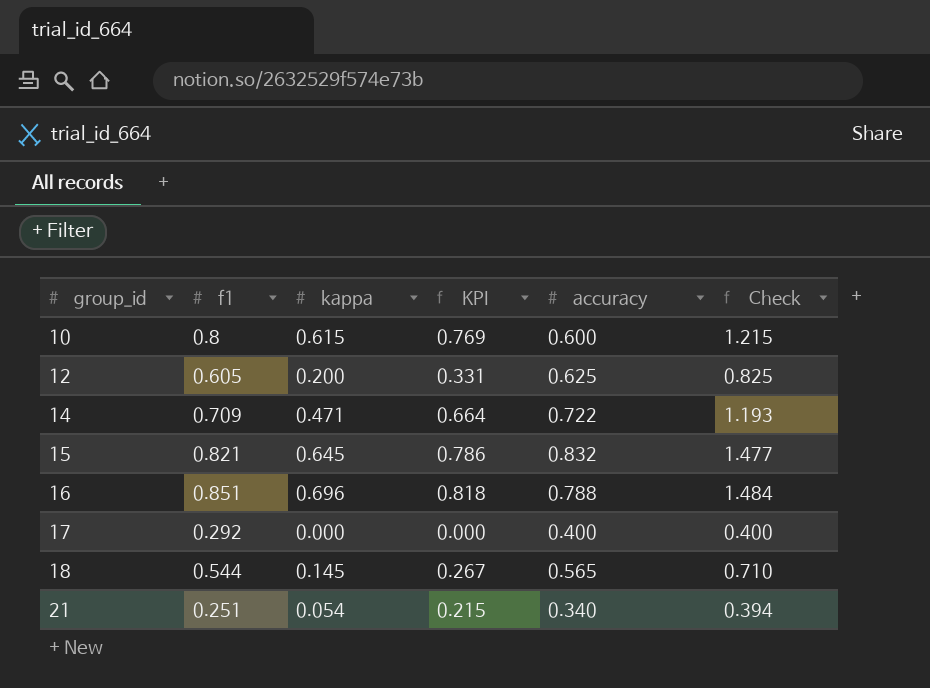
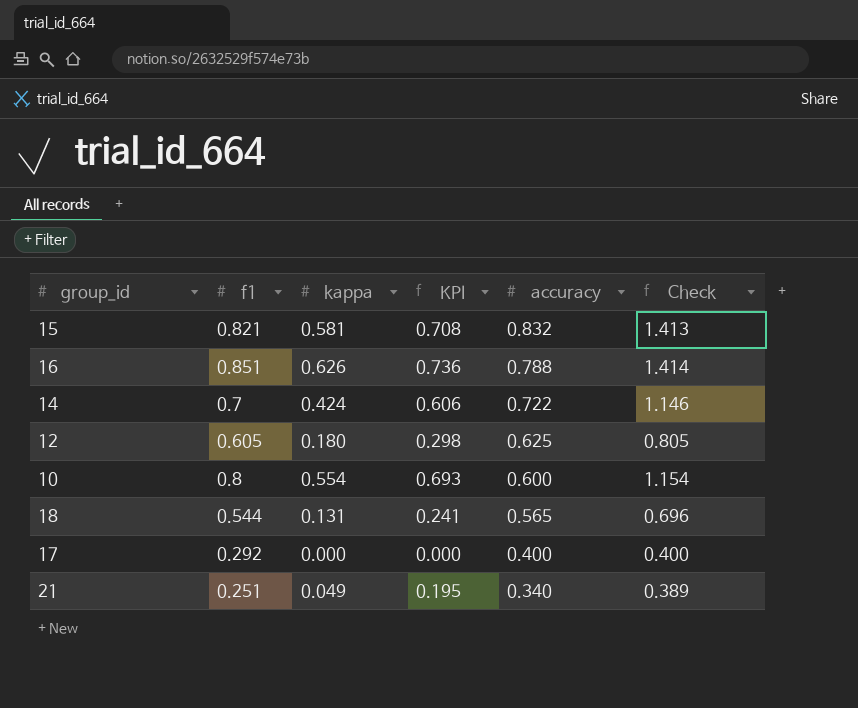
row order: group_id ascending -> accuracy descending
15 | kappa: 0.645 -> 0.581
15 | KPI: 0.786 -> 0.708
15 | Check: 1.477 -> 1.413
16 | kappa: 0.696 -> 0.626
16 | KPI: 0.818 -> 0.736
16 | Check: 1.484 -> 1.414
14 | f1: 0.709 -> 0.7
14 | kappa: 0.471 -> 0.424
14 | KPI: 0.664 -> 0.606
14 | Check: 1.193 -> 1.146
12 | kappa: 0.200 -> 0.180
12 | KPI: 0.331 -> 0.298
12 | Check: 0.825 -> 0.805
10 | kappa: 0.615 -> 0.554
10 | KPI: 0.769 -> 0.693
10 | Check: 1.215 -> 1.154
18 | kappa: 0.145 -> 0.131
18 | KPI: 0.267 -> 0.241
18 | Check: 0.710 -> 0.696
21 | kappa: 0.054 -> 0.049
21 | KPI: 0.215 -> 0.195
21 | Check: 0.394 -> 0.389

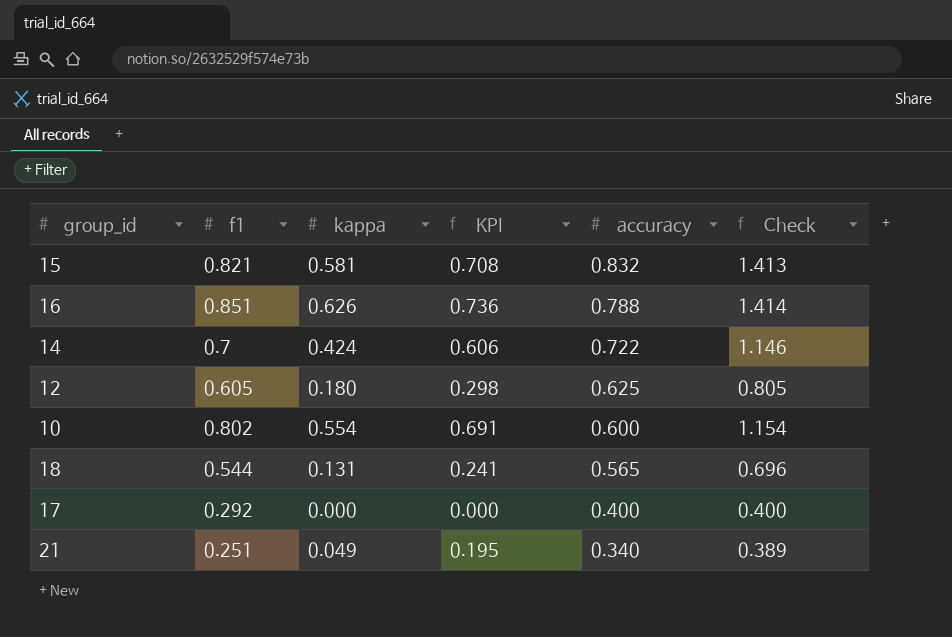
10 | f1: 0.8 -> 0.802
10 | KPI: 0.693 -> 0.691

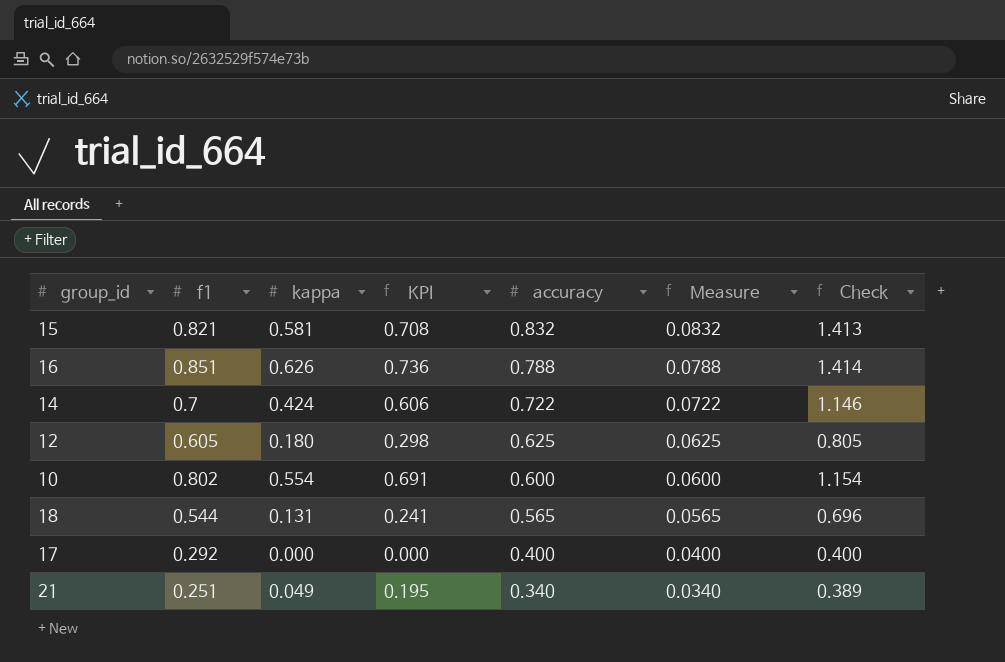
column Measure | formula: none -> [accuracy] * 0.1

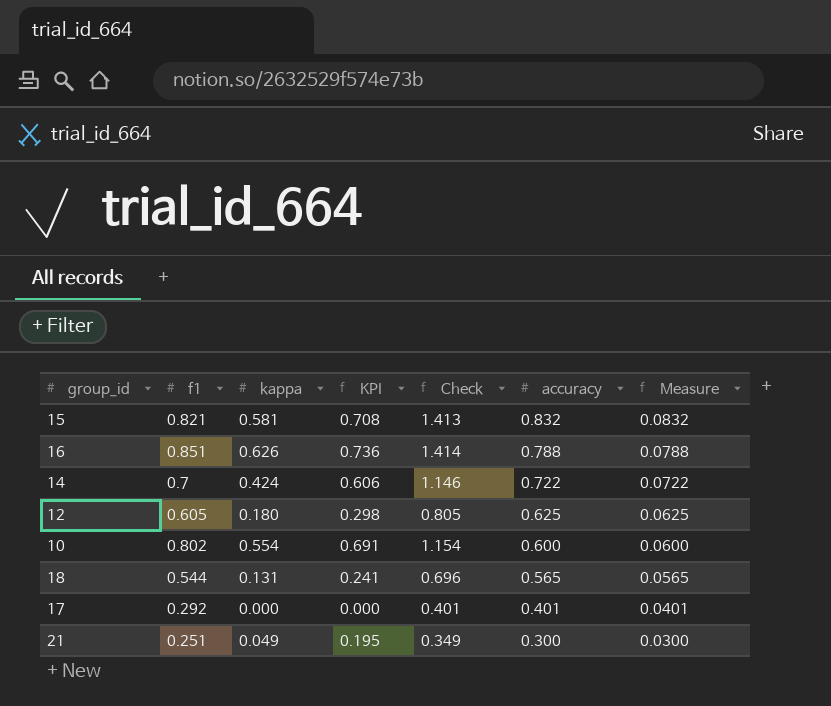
column Check | position: 7 -> 5
17 | Check: 0.400 -> 0.401
17 | accuracy: 0.400 -> 0.401
17 | Measure: 0.0400 -> 0.0401
21 | Check: 0.389 -> 0.349
21 | accuracy: 0.340 -> 0.300
21 | Measure: 0.0340 -> 0.0300

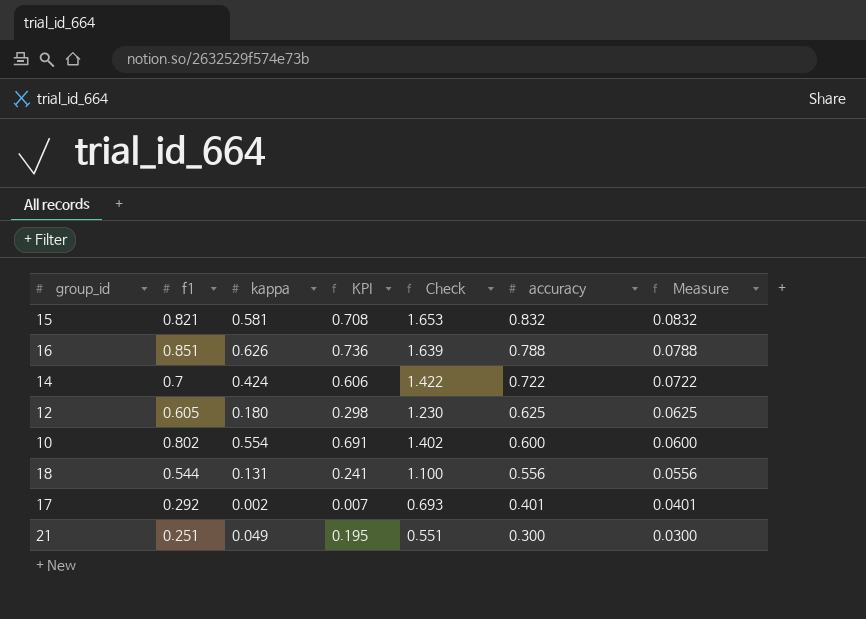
column Check | formula: [kappa] + [accuracy] -> [f1] + [accuracy]
18 | accuracy: 0.565 -> 0.556
18 | Measure: 0.0565 -> 0.0556
17 | kappa: 0.000 -> 0.002
17 | KPI: 0.000 -> 0.007

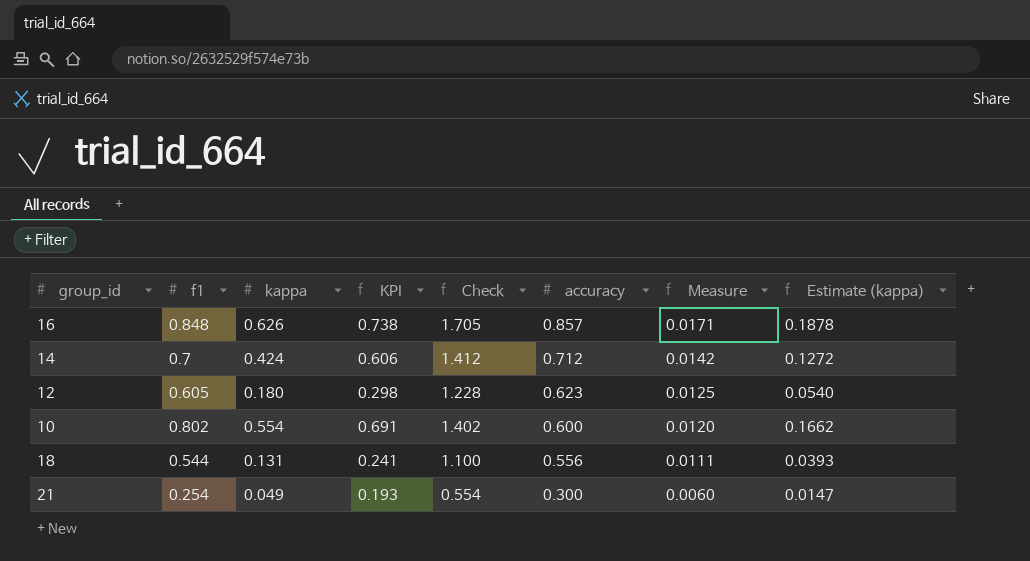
column Measure | formula: [accuracy] * 0.1 -> [accuracy] * 0.02
column Estimate (kappa) | formula: none -> [kappa] * 0.3
row 15: 0.821 | 0.581 | 0.708 | 1.653 | 0.832 | 0.0832 -> none
row 17: 0.292 | 0.002 | 0.007 | 0.693 | 0.401 | 0.0401 -> none
16 | f1: 0.851 -> 0.848
16 | KPI: 0.736 -> 0.738
16 | Check: 1.639 -> 1.705
16 | accuracy: 0.788 -> 0.857
14 | Check: 1.422 -> 1.412
14 | accuracy: 0.722 -> 0.712
12 | Check: 1.230 -> 1.228
12 | accuracy: 0.625 -> 0.623
21 | f1: 0.251 -> 0.254
21 | KPI: 0.195 -> 0.193
21 | Check: 0.551 -> 0.554

